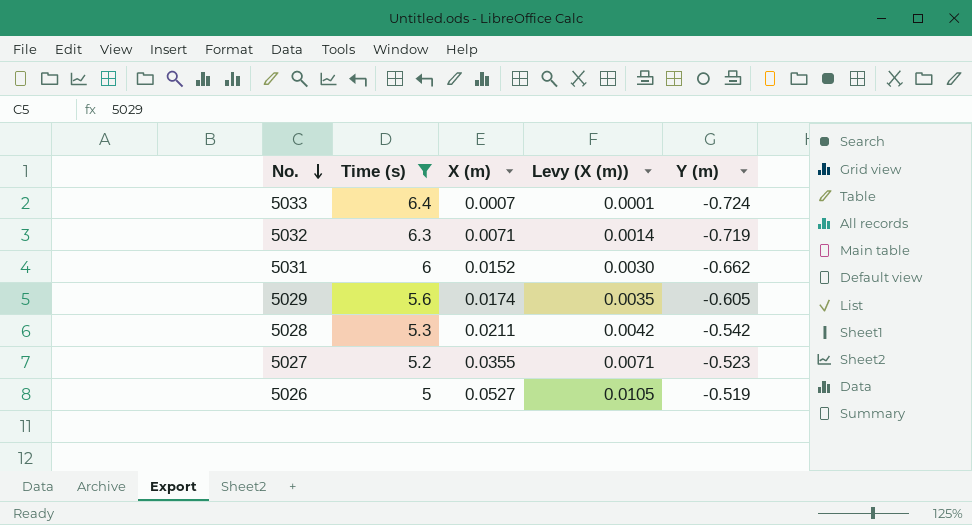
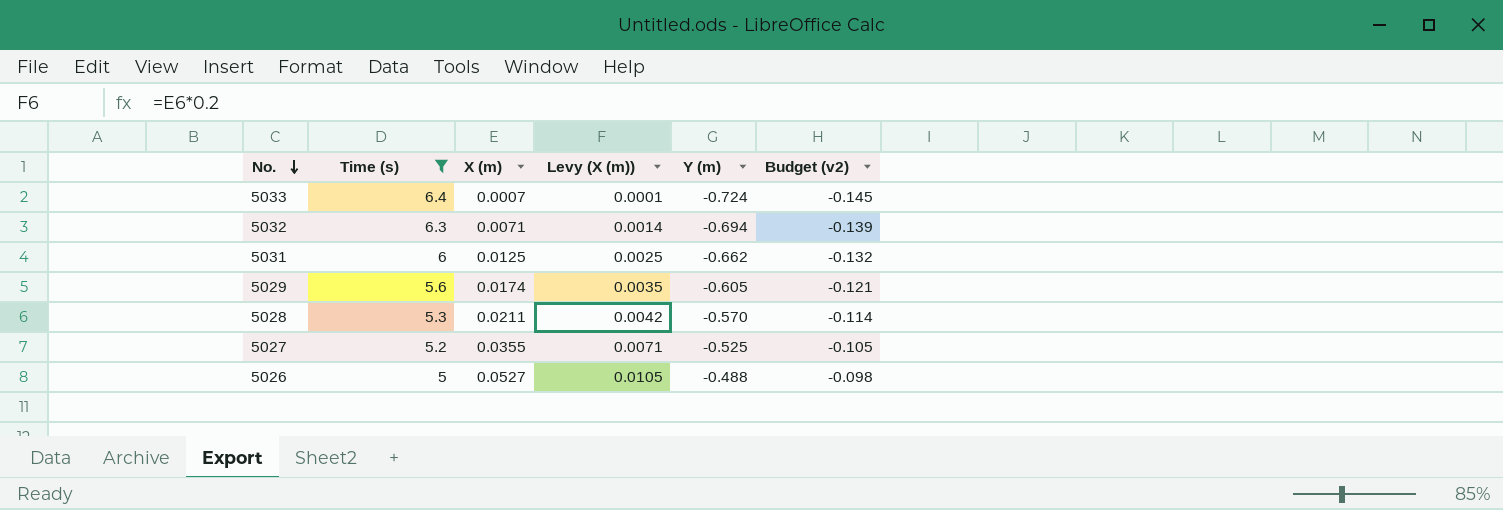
column Budget (v2) | formula: none -> [Y (m)] * 0.2
5032 | Y (m): -0.719 -> -0.694
5031 | X (m): 0.0152 -> 0.0125
5031 | Levy (X (m)): 0.0030 -> 0.0025
5028 | Y (m): -0.542 -> -0.570
5027 | Y (m): -0.523 -> -0.525
5026 | Y (m): -0.519 -> -0.488

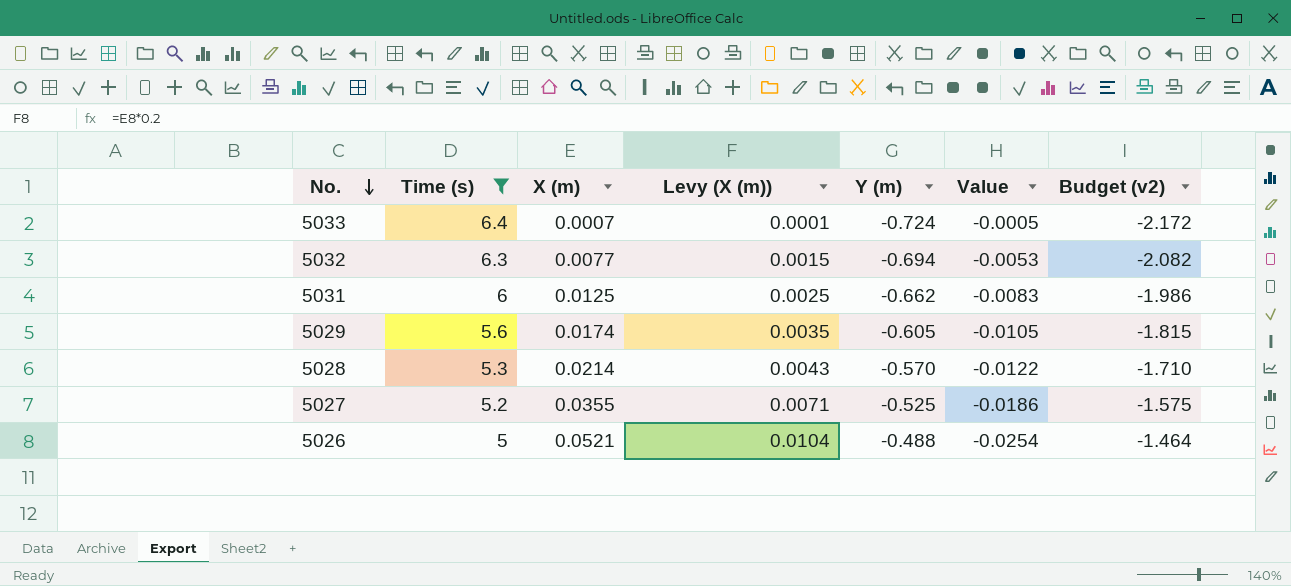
column Value | formula: none -> [X (m)] * [Y (m)]
column Budget (v2) | formula: [Y (m)] * 0.2 -> [Y (m)] * 3
5032 | X (m): 0.0071 -> 0.0077
5032 | Levy (X (m)): 0.0014 -> 0.0015
5028 | X (m): 0.0211 -> 0.0214
5028 | Levy (X (m)): 0.0042 -> 0.0043
5026 | X (m): 0.0527 -> 0.0521
5026 | Levy (X (m)): 0.0105 -> 0.0104

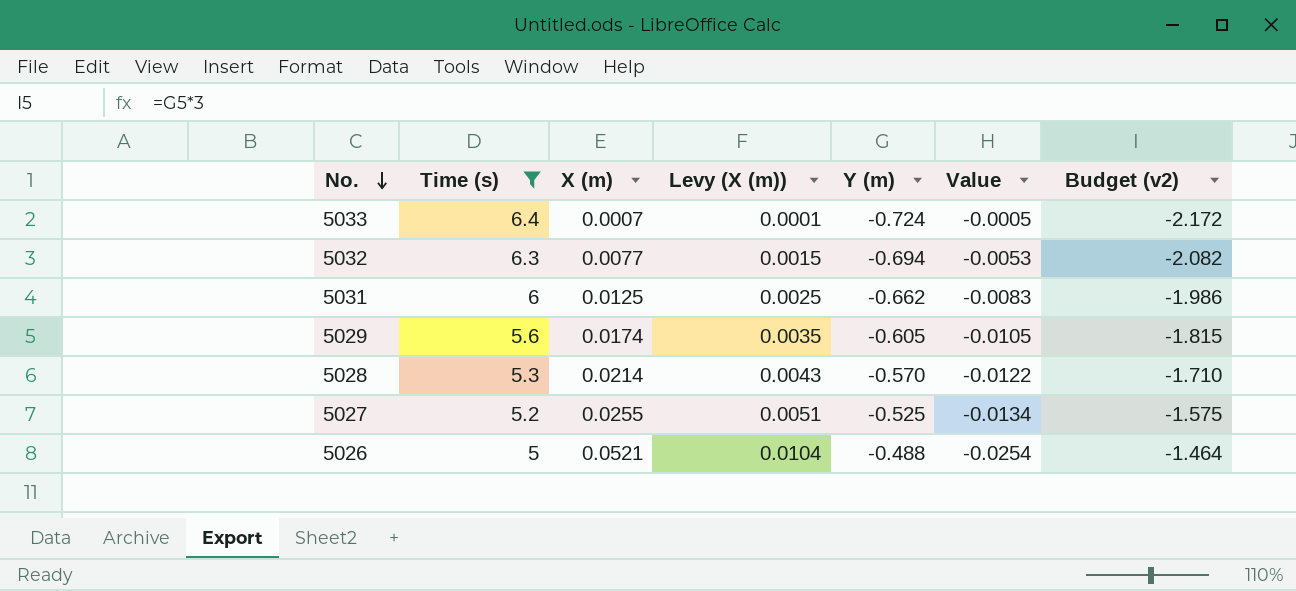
5027 | X (m): 0.0355 -> 0.0255
5027 | Levy (X (m)): 0.0071 -> 0.0051
5027 | Value: -0.0186 -> -0.0134

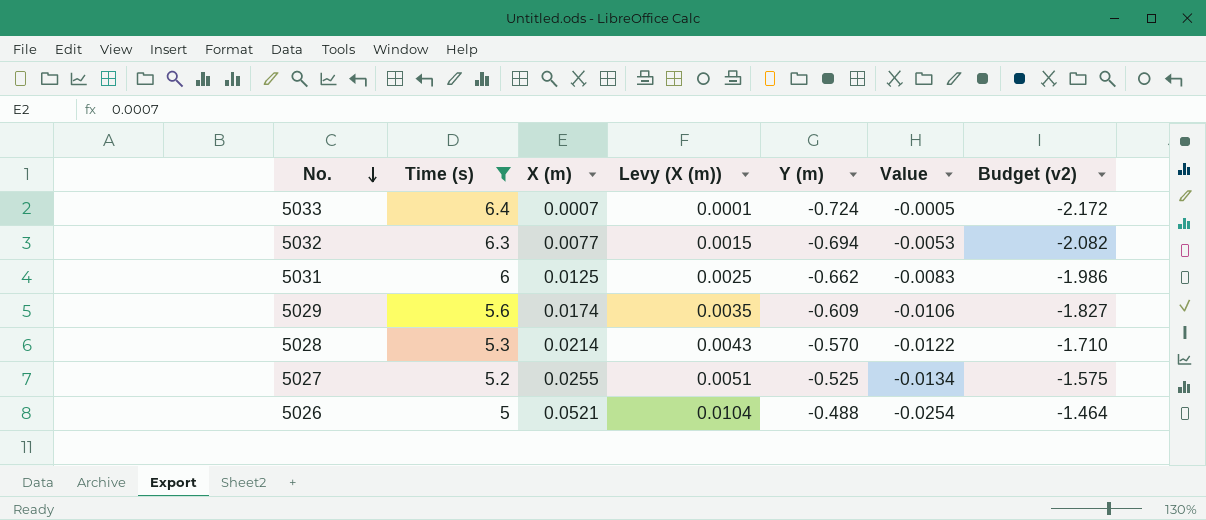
5029 | Y (m): -0.605 -> -0.609
5029 | Value: -0.0105 -> -0.0106
5029 | Budget (v2): -1.815 -> -1.827

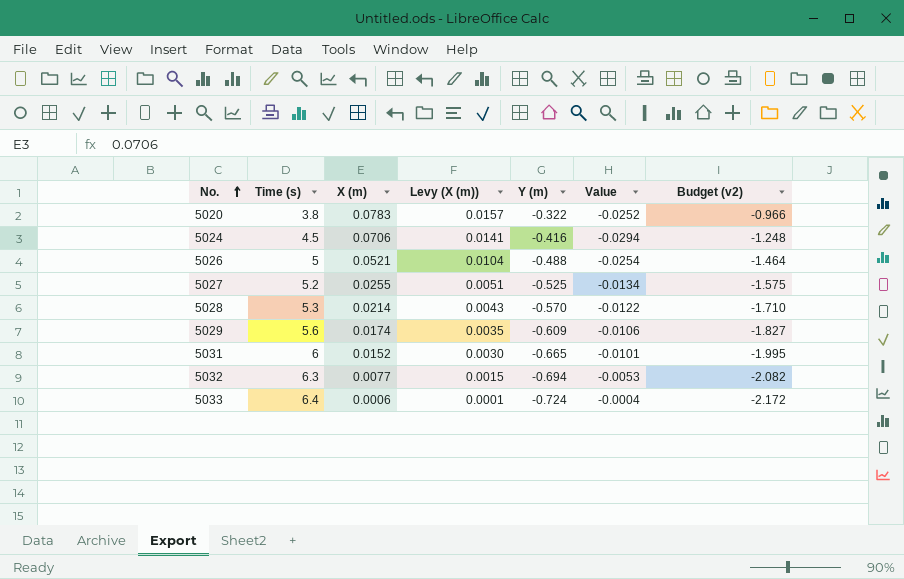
filter: Time (s) >= 5 -> none
row order: No. descending -> No. ascending
5031 | X (m): 0.0125 -> 0.0152
5031 | Levy (X (m)): 0.0025 -> 0.0030
5031 | Y (m): -0.662 -> -0.665
5031 | Value: -0.0083 -> -0.0101
5031 | Budget (v2): -1.986 -> -1.995
5033 | X (m): 0.0007 -> 0.0006
5033 | Value: -0.0005 -> -0.0004

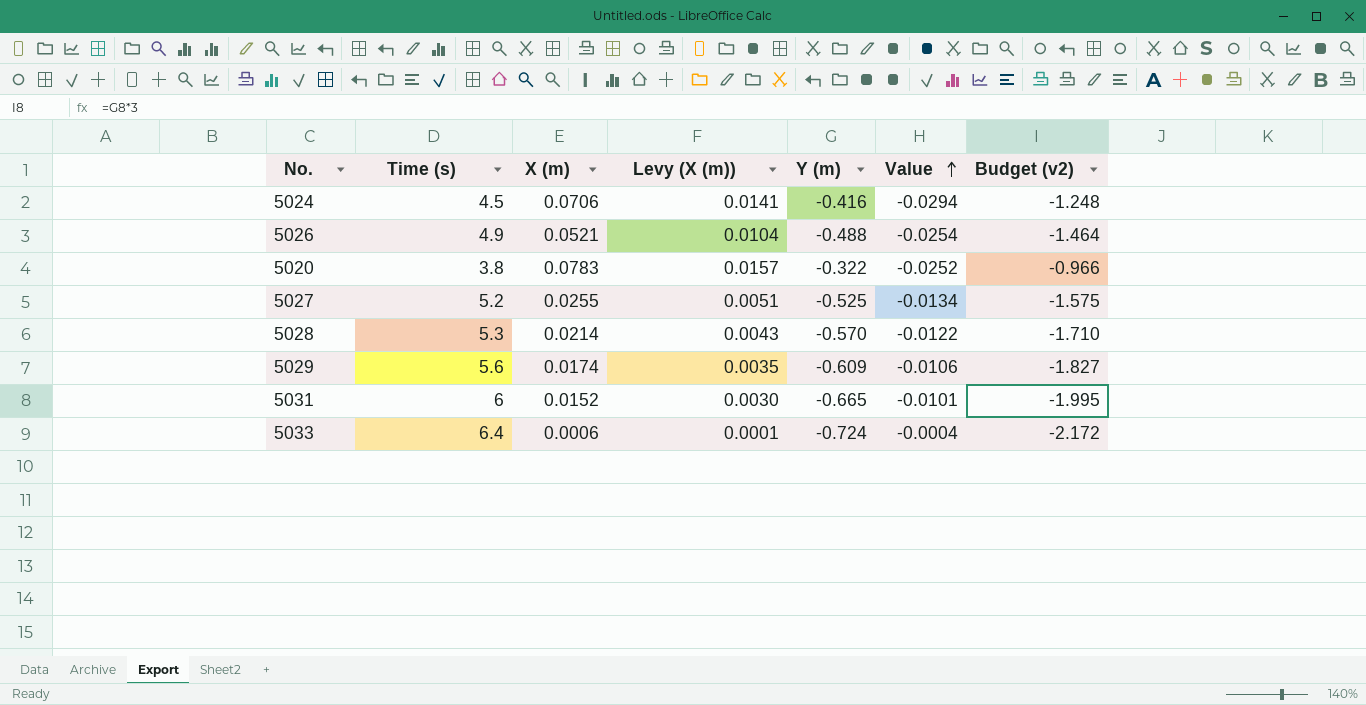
row order: No. ascending -> Value ascending
row 5032: 6.3 | 0.0077 | 0.0015 | -0.694 | -0.0053 | -2.082 -> none
5026 | Time (s): 5 -> 4.9

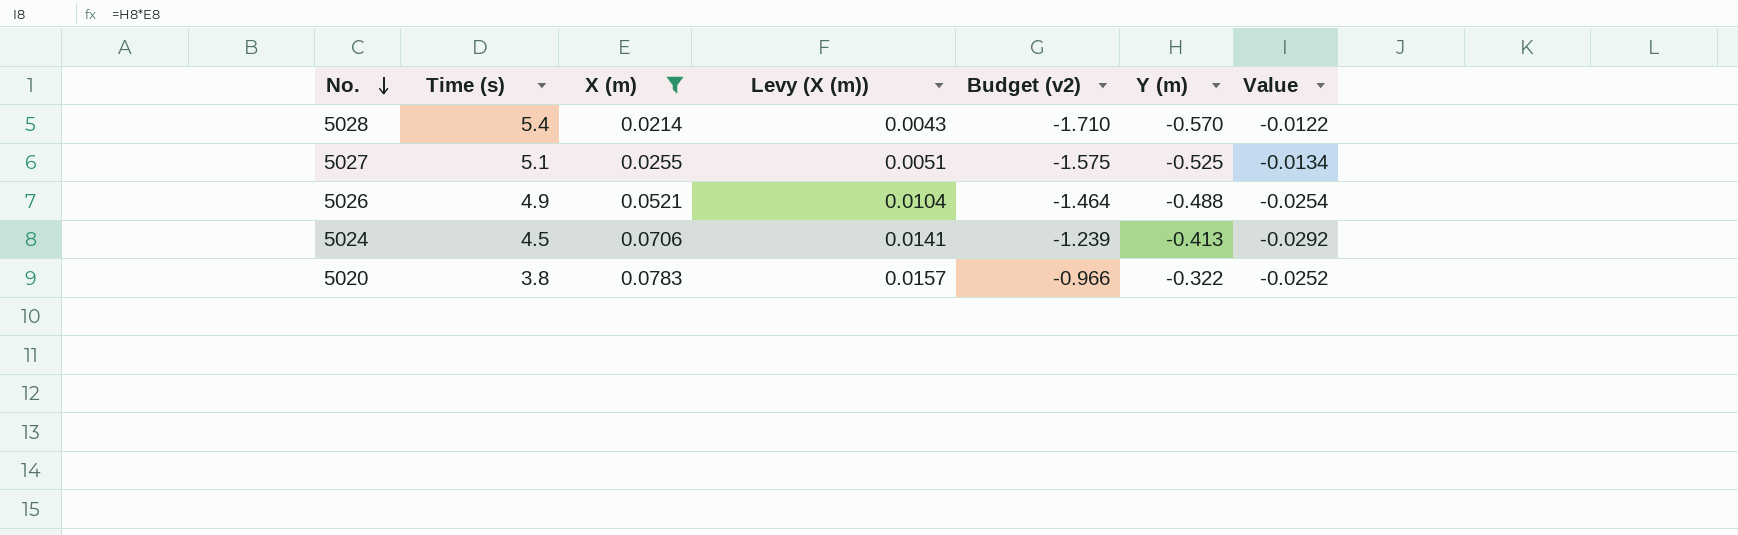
filter: none -> X (m) >= 0.0214
row order: Value ascending -> No. descending
column Budget (v2) | position: 7 -> 5
5028 | Time (s): 5.3 -> 5.4
5027 | Time (s): 5.2 -> 5.1
5024 | Budget (v2): -1.248 -> -1.239
5024 | Y (m): -0.416 -> -0.413
5024 | Value: -0.0294 -> -0.0292

